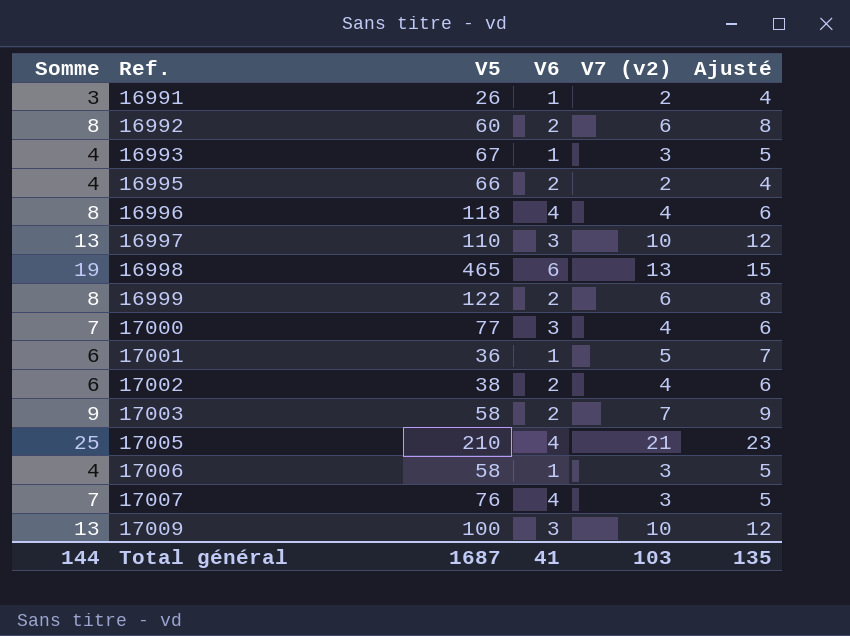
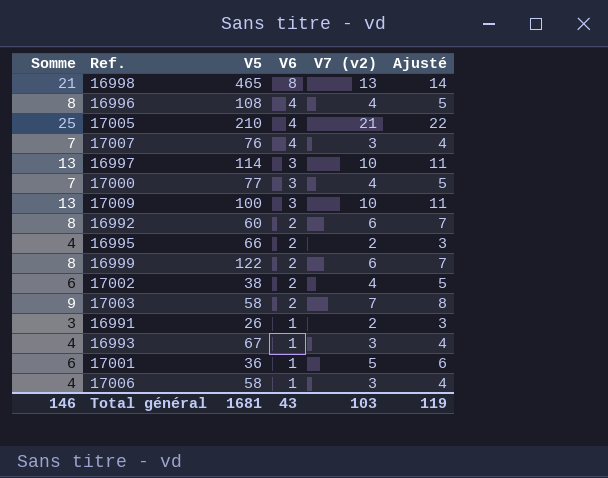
row order: Ref. ascending -> V6 descending
column Ajusté | formula: [V7 (v2)] + 2 -> [V7 (v2)] + 1
16998 | Somme: 19 -> 21
16998 | V6: 6 -> 8
16996 | V5: 118 -> 108
16997 | V5: 110 -> 114
Total général | Somme: 144 -> 146
Total général | V5: 1687 -> 1681
Total général | V6: 41 -> 43
Total général | Ajusté: 135 -> 119

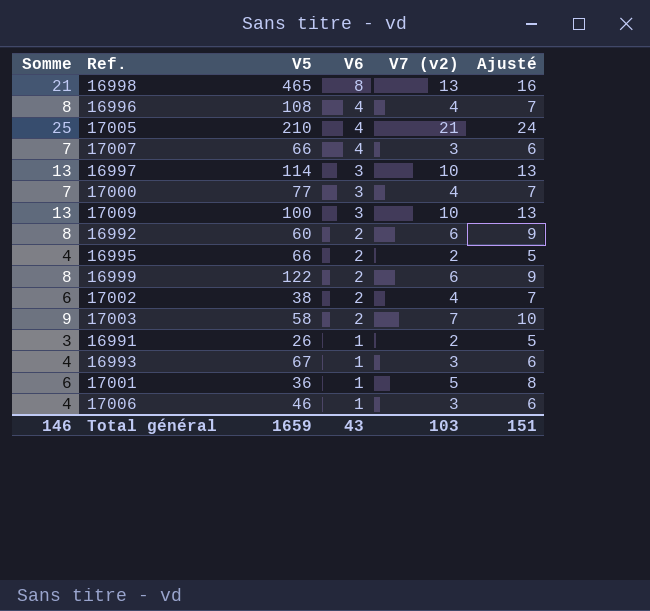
column Ajusté | formula: [V7 (v2)] + 1 -> [V7 (v2)] + 3
17007 | V5: 76 -> 66
17006 | V5: 58 -> 46
Total général | V5: 1681 -> 1659
Total général | Ajusté: 119 -> 151

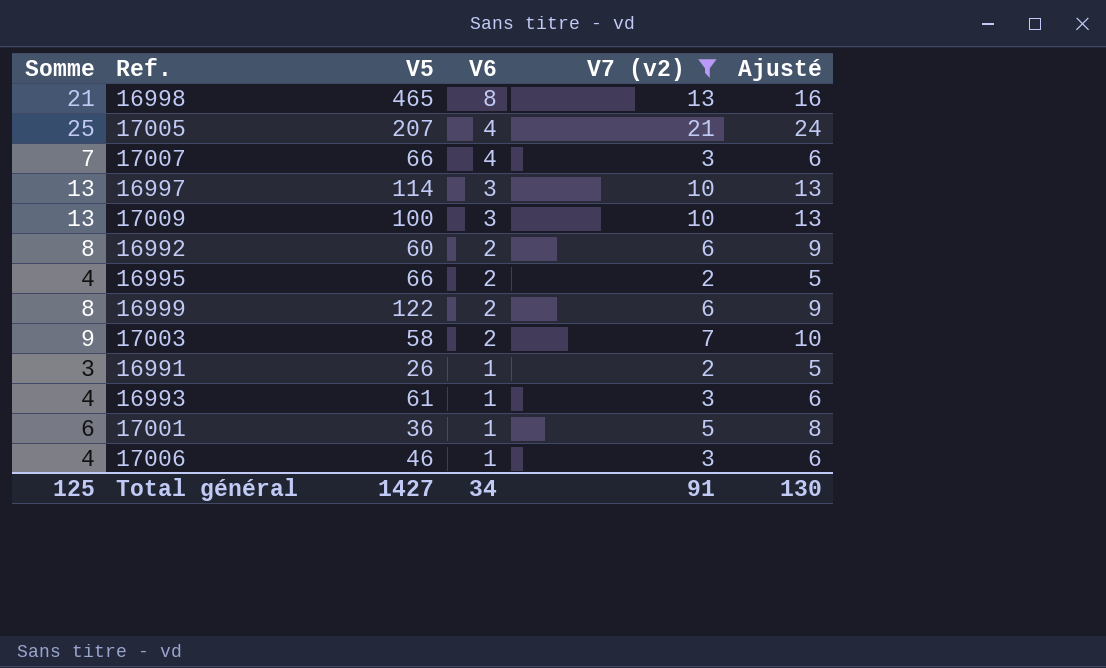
filter: none -> V7 (v2) != 4
17005 | V5: 210 -> 207
16993 | V5: 67 -> 61
Total général | Somme: 146 -> 125
Total général | V5: 1659 -> 1427
Total général | V6: 43 -> 34
Total général | V7 (v2): 103 -> 91
Total général | Ajusté: 151 -> 130

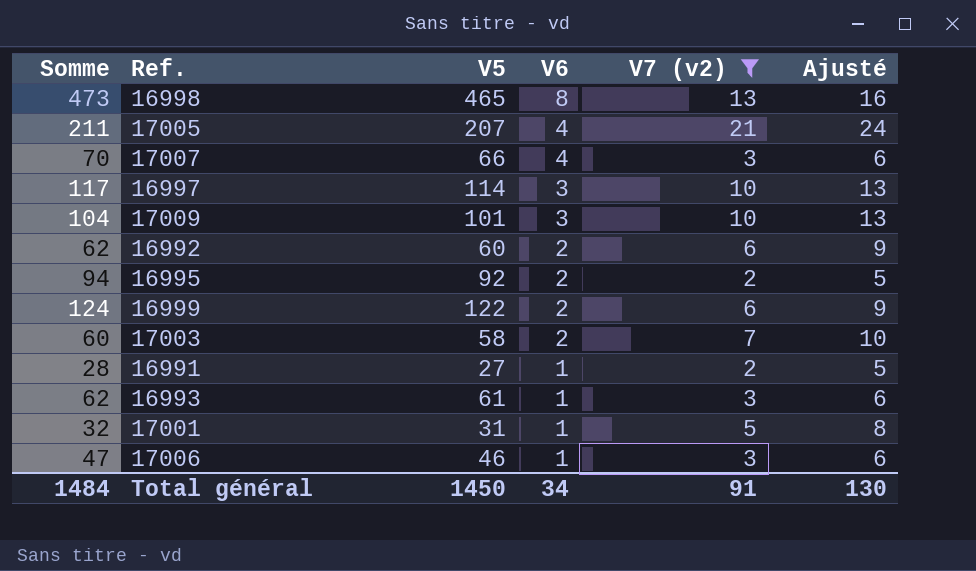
column Somme | formula: [V6] + [V7 (v2)] -> [V5] + [V6]
17009 | V5: 100 -> 101
16995 | V5: 66 -> 92
16991 | V5: 26 -> 27
17001 | V5: 36 -> 31
Total général | Somme: 125 -> 1484
Total général | V5: 1427 -> 1450

